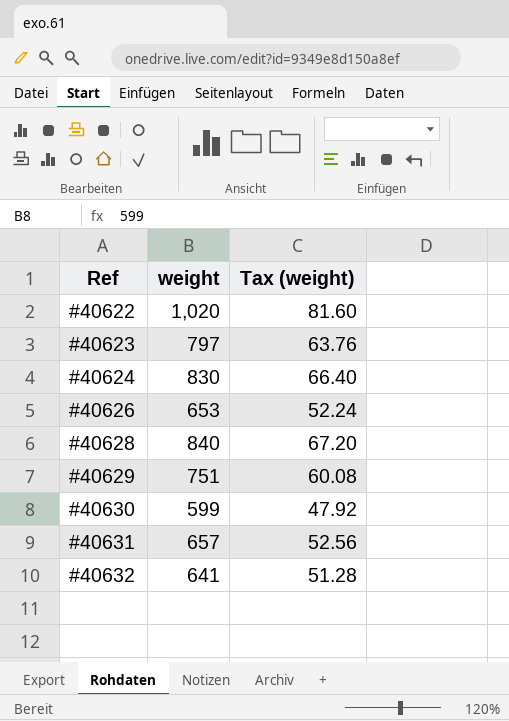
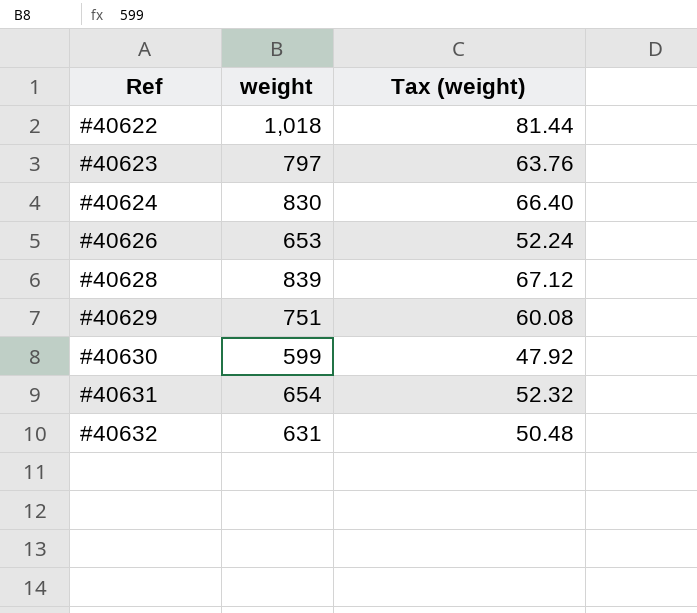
#40622 | weight: 1,020 -> 1,018
#40622 | Tax (weight): 81.60 -> 81.44
#40628 | weight: 840 -> 839
#40628 | Tax (weight): 67.20 -> 67.12
#40631 | weight: 657 -> 654
#40631 | Tax (weight): 52.56 -> 52.32
#40632 | weight: 641 -> 631
#40632 | Tax (weight): 51.28 -> 50.48

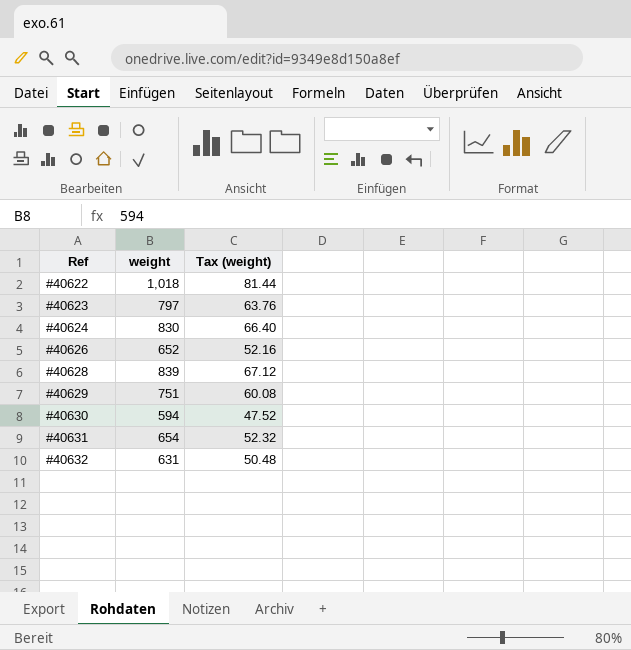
#40626 | weight: 653 -> 652
#40626 | Tax (weight): 52.24 -> 52.16
#40630 | weight: 599 -> 594
#40630 | Tax (weight): 47.92 -> 47.52

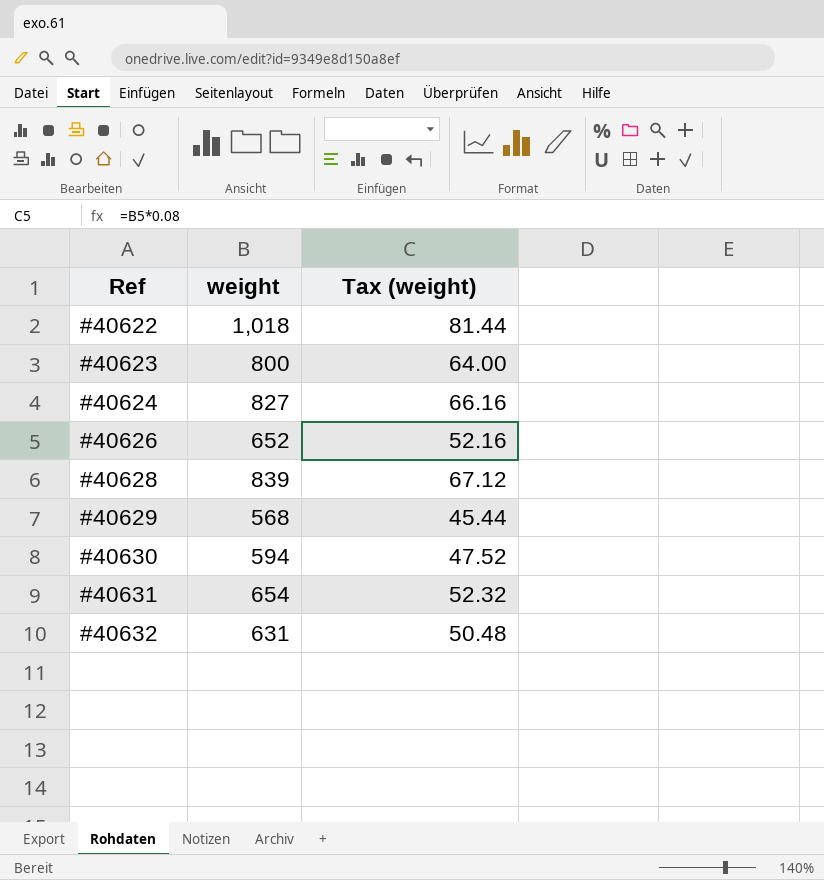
#40623 | weight: 797 -> 800
#40623 | Tax (weight): 63.76 -> 64.00
#40624 | weight: 830 -> 827
#40624 | Tax (weight): 66.40 -> 66.16
#40629 | weight: 751 -> 568
#40629 | Tax (weight): 60.08 -> 45.44

